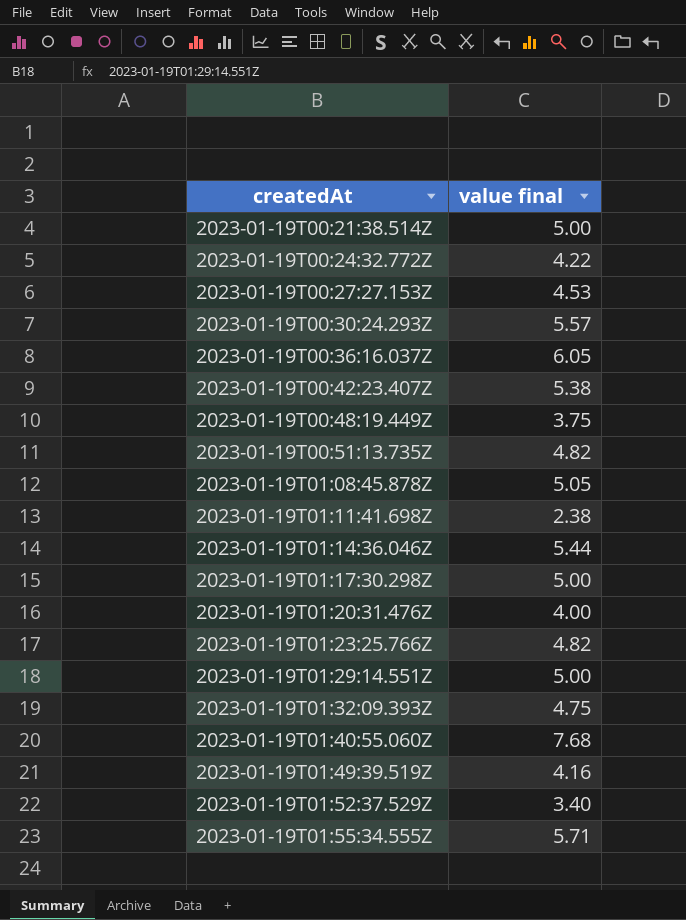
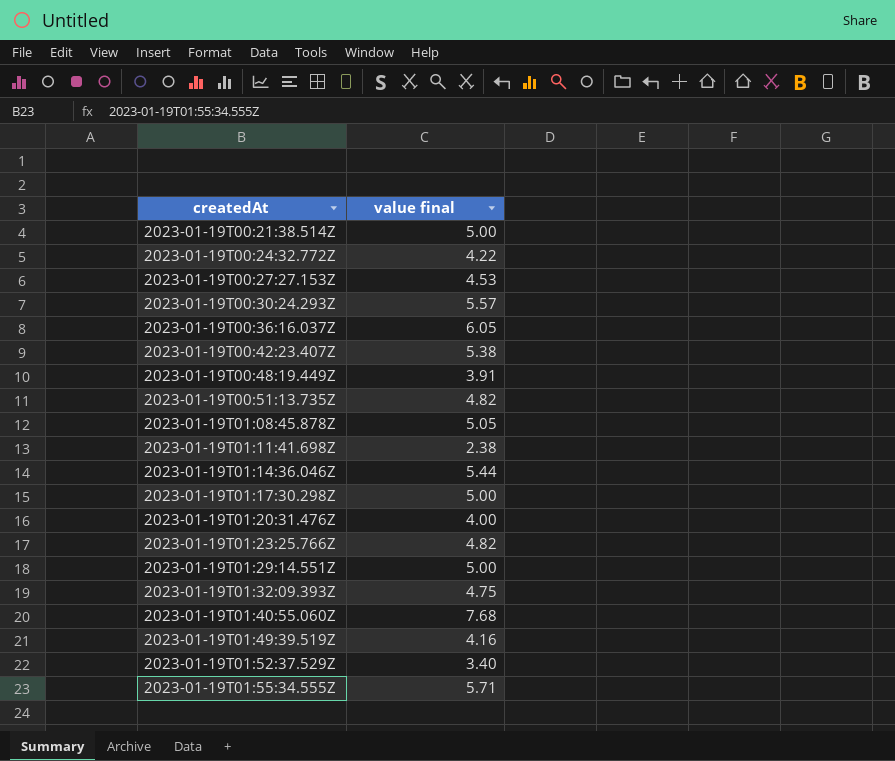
2023-01-19T00:48:19.449Z | value final: 3.75 -> 3.91

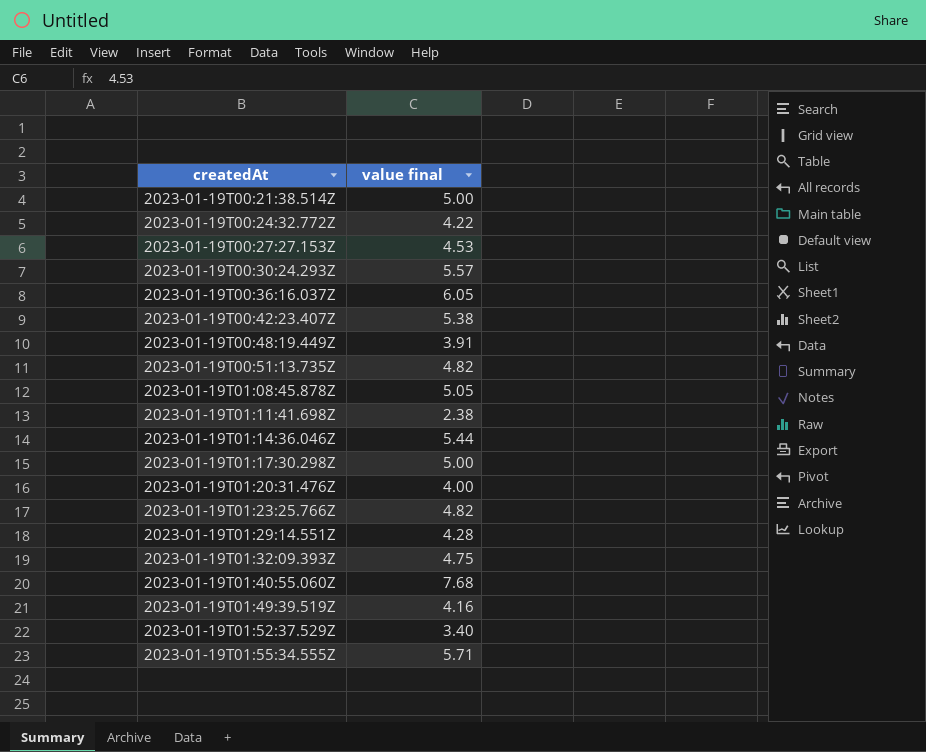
2023-01-19T01:29:14.551Z | value final: 5.00 -> 4.28

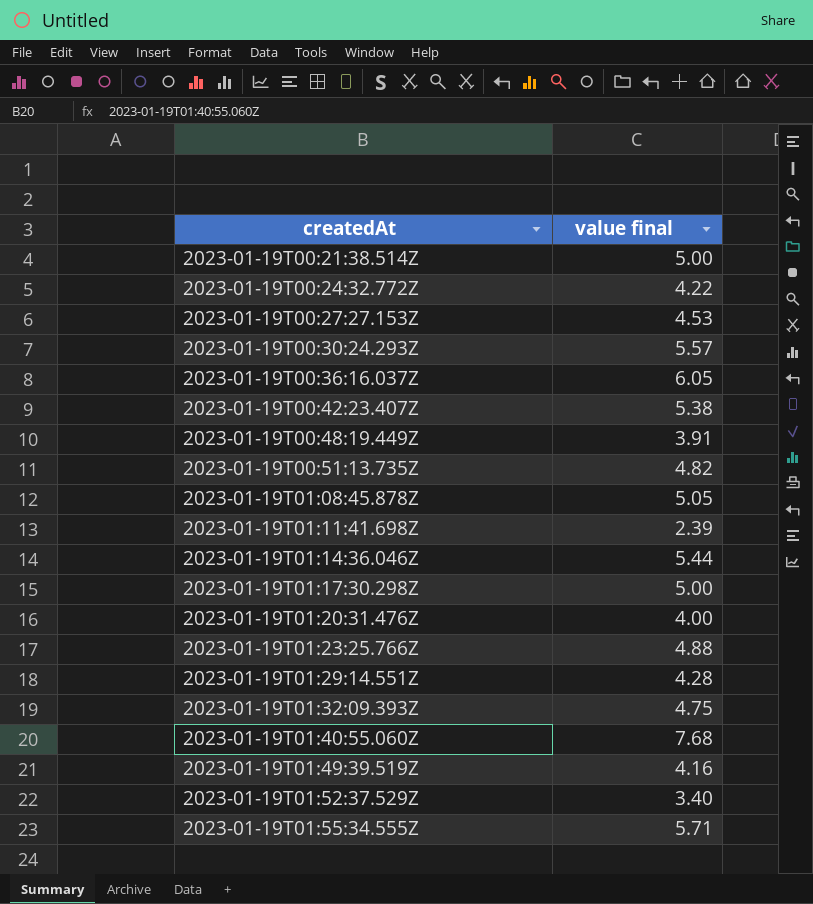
2023-01-19T01:11:41.698Z | value final: 2.38 -> 2.39
2023-01-19T01:23:25.766Z | value final: 4.82 -> 4.88

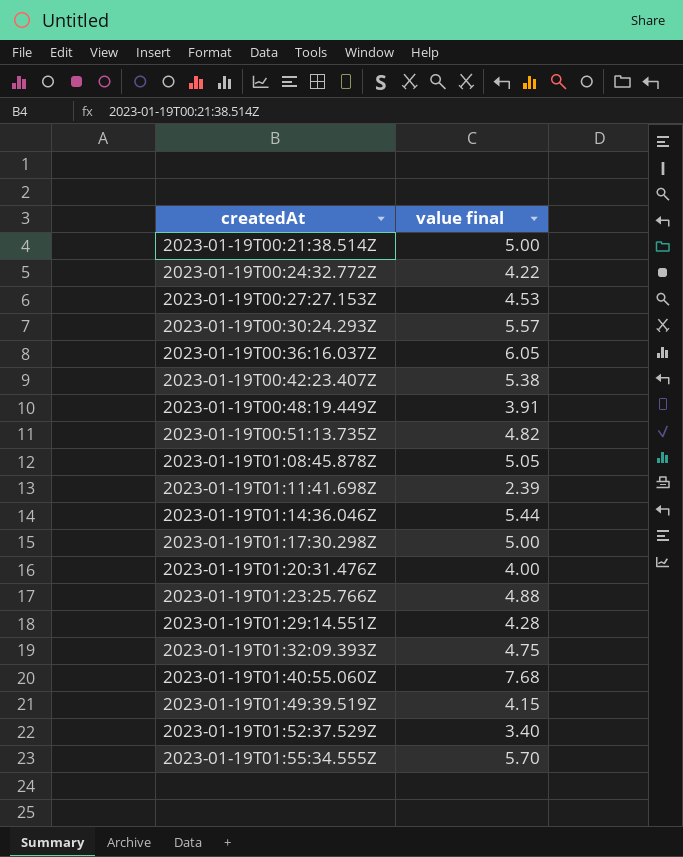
2023-01-19T01:49:39.519Z | value final: 4.16 -> 4.15
2023-01-19T01:55:34.555Z | value final: 5.71 -> 5.70

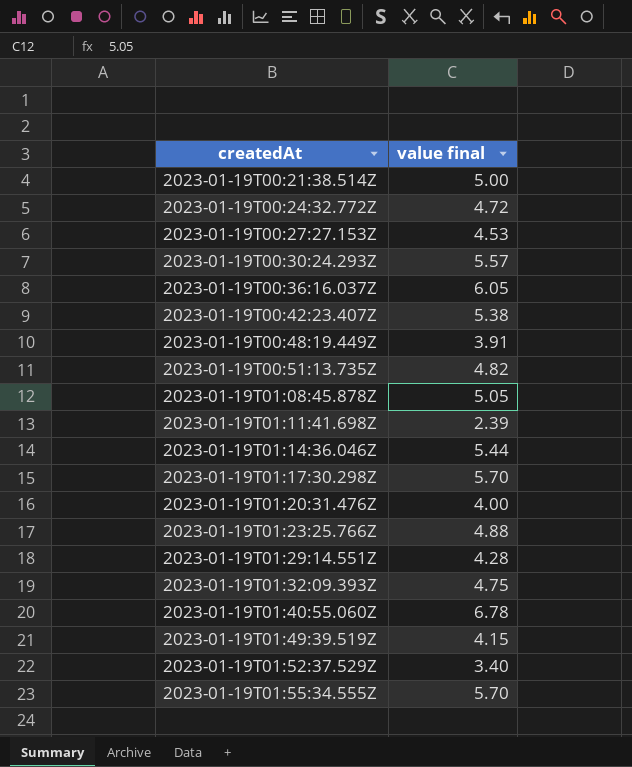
2023-01-19T00:24:32.772Z | value final: 4.22 -> 4.72
2023-01-19T01:17:30.298Z | value final: 5.00 -> 5.70
2023-01-19T01:40:55.060Z | value final: 7.68 -> 6.78

